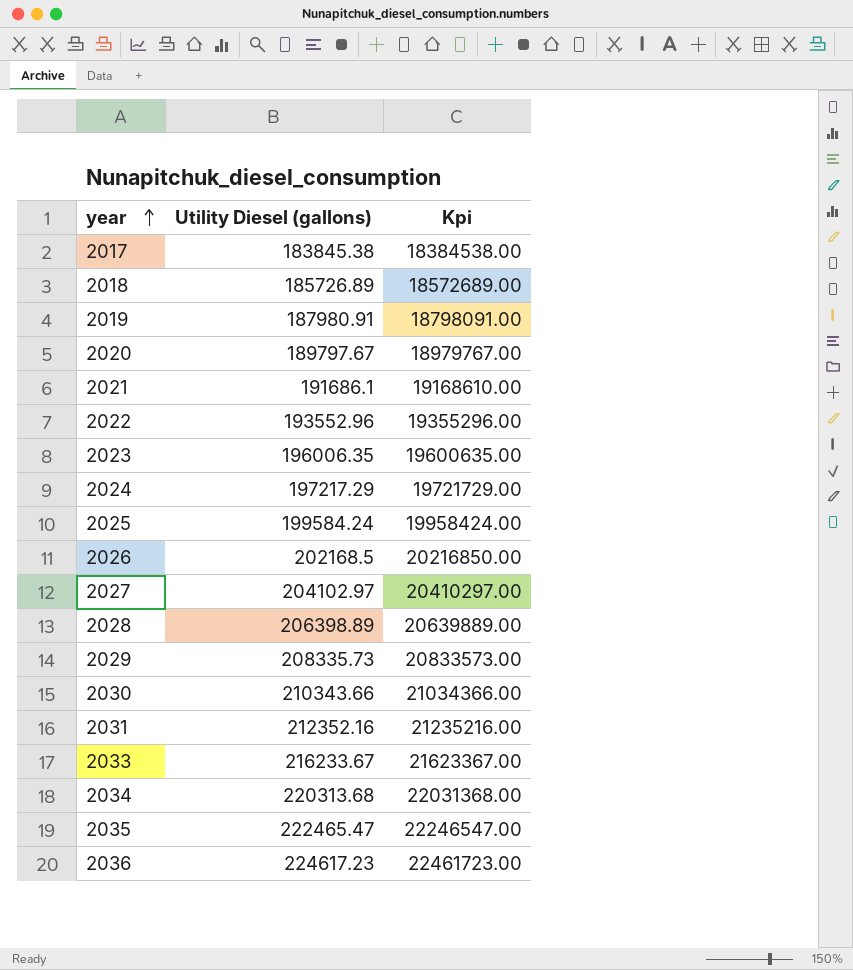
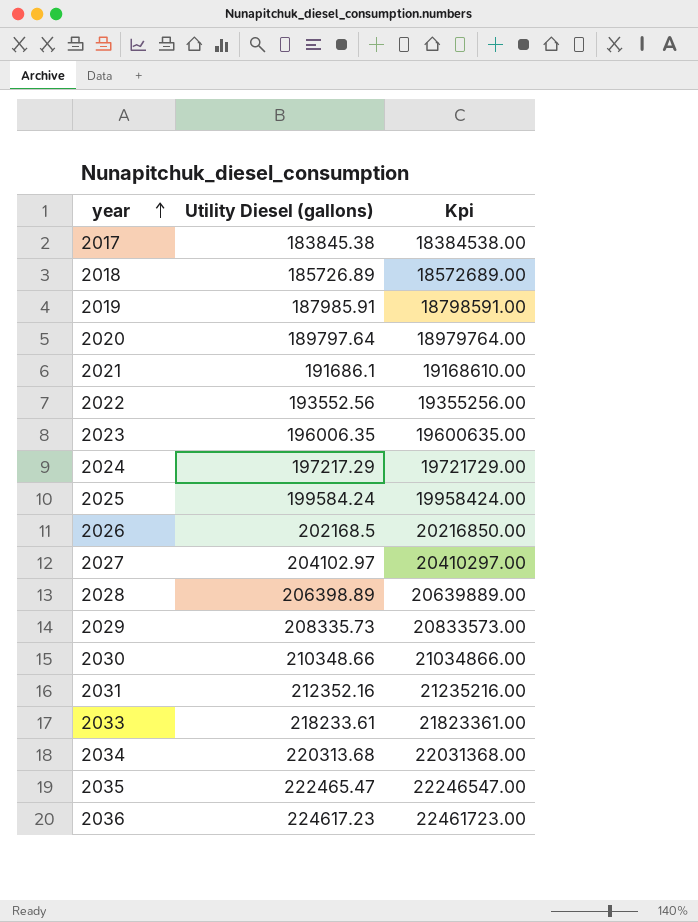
2019 | Utility Diesel (gallons): 187980.91 -> 187985.91
2019 | Kpi: 18798091.00 -> 18798591.00
2020 | Utility Diesel (gallons): 189797.67 -> 189797.64
2020 | Kpi: 18979767.00 -> 18979764.00
2022 | Utility Diesel (gallons): 193552.96 -> 193552.56
2022 | Kpi: 19355296.00 -> 19355256.00
2030 | Utility Diesel (gallons): 210343.66 -> 210348.66
2030 | Kpi: 21034366.00 -> 21034866.00
2033 | Utility Diesel (gallons): 216233.67 -> 218233.61
2033 | Kpi: 21623367.00 -> 21823361.00

